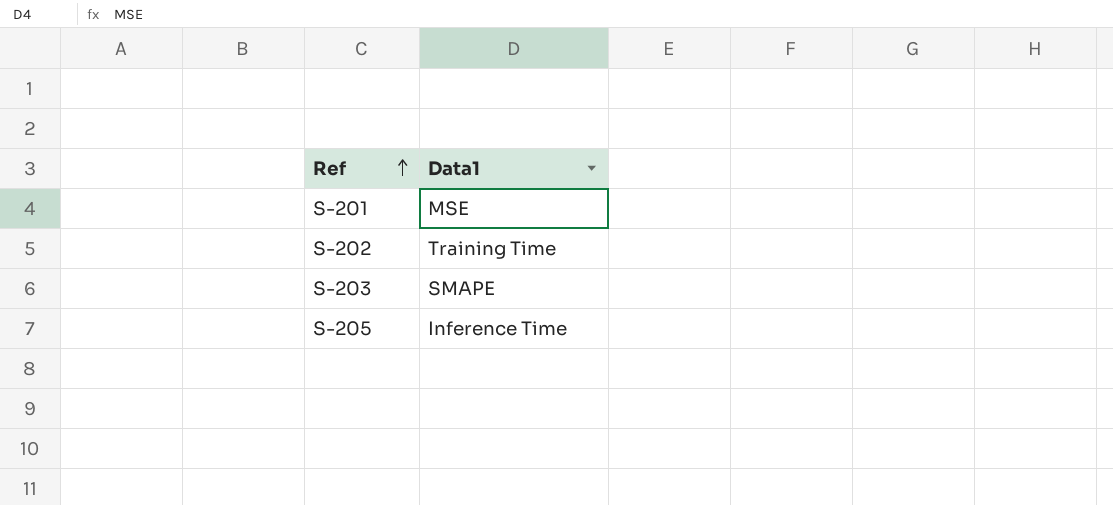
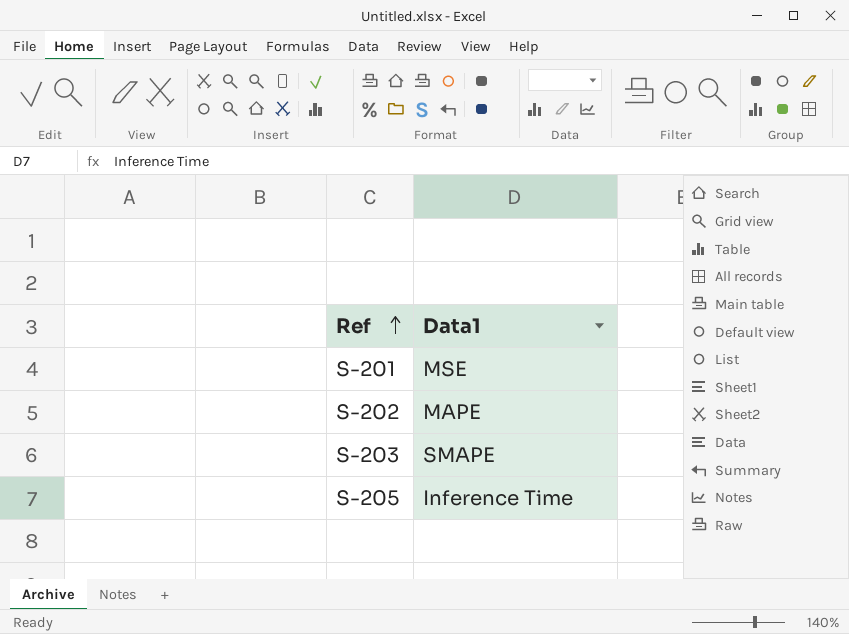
S-202 | Data1: Training Time -> MAPE

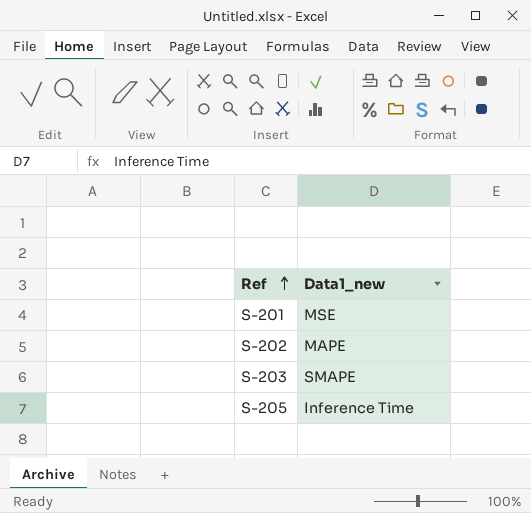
column name: Data1 -> Data1_new

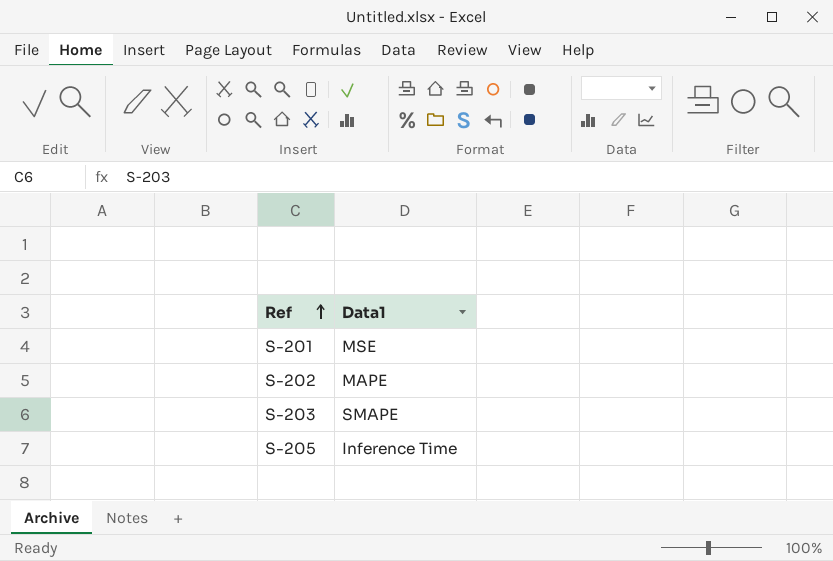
column name: Data1_new -> Data1

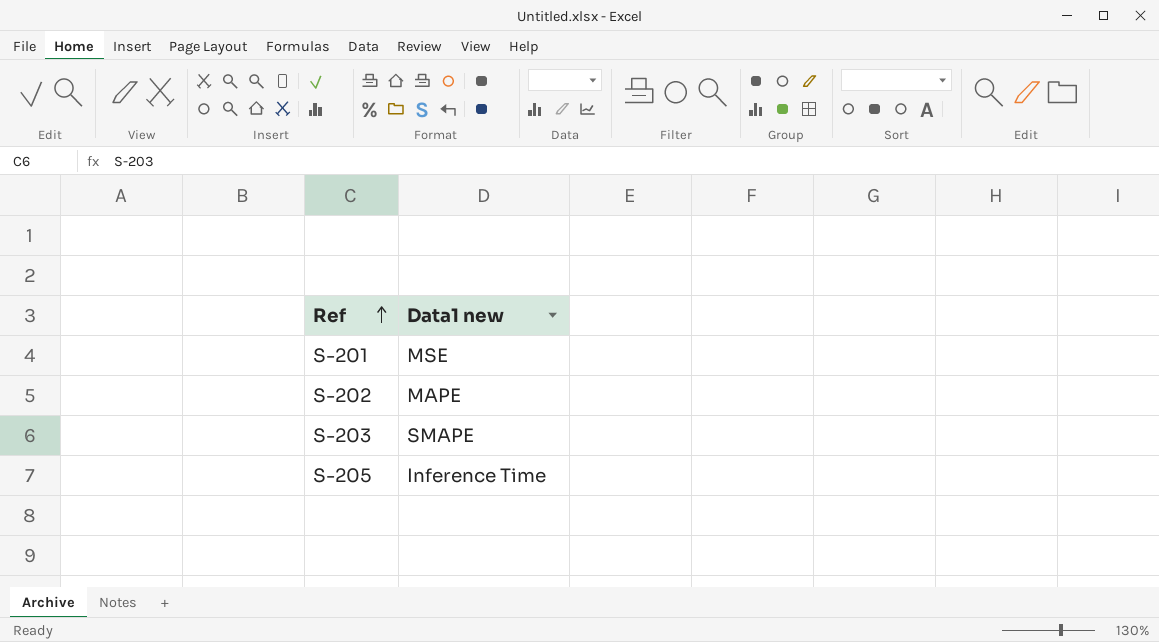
column name: Data1 -> Data1 new

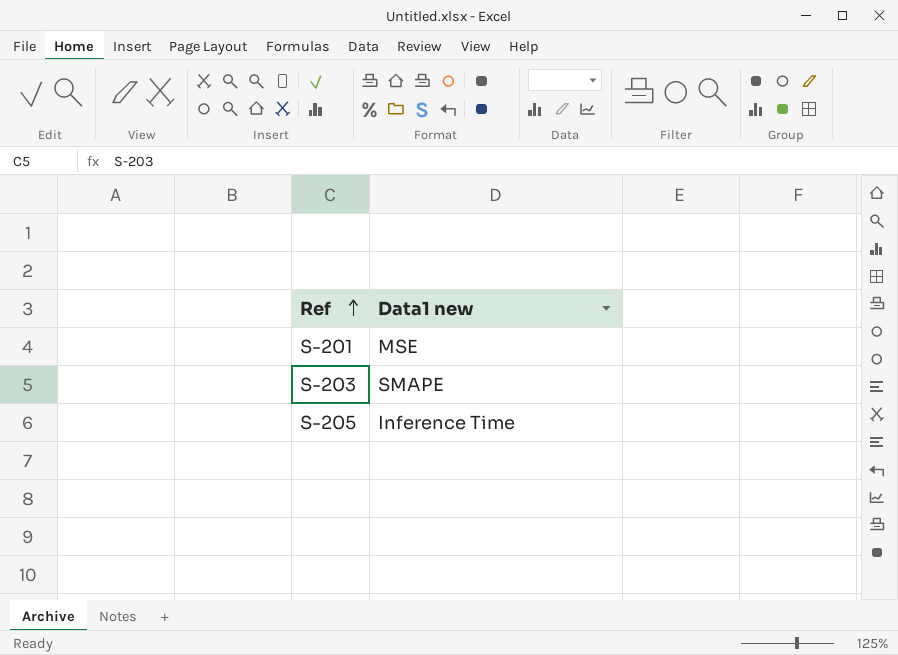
row S-202: MAPE -> none

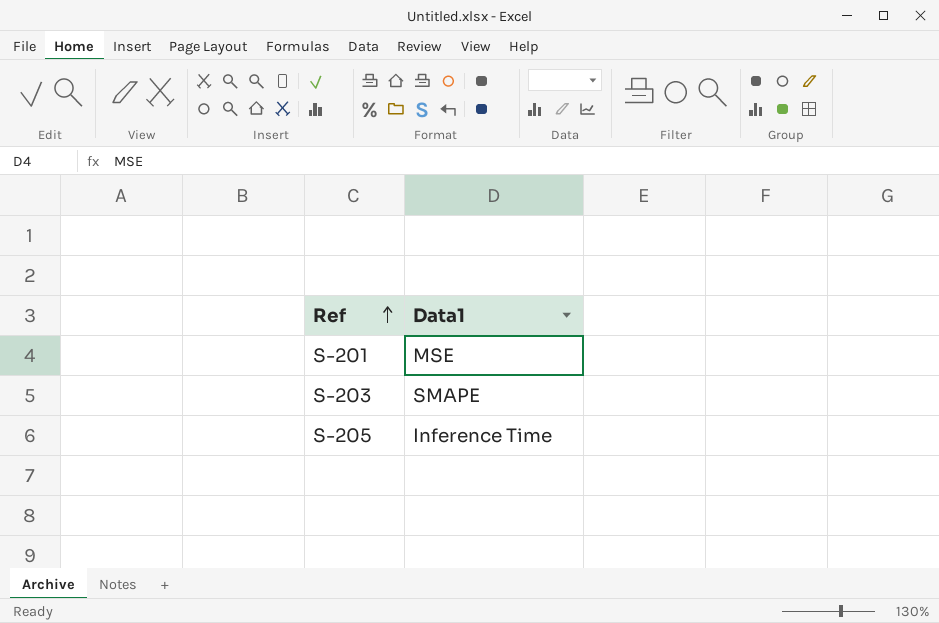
column name: Data1 new -> Data1

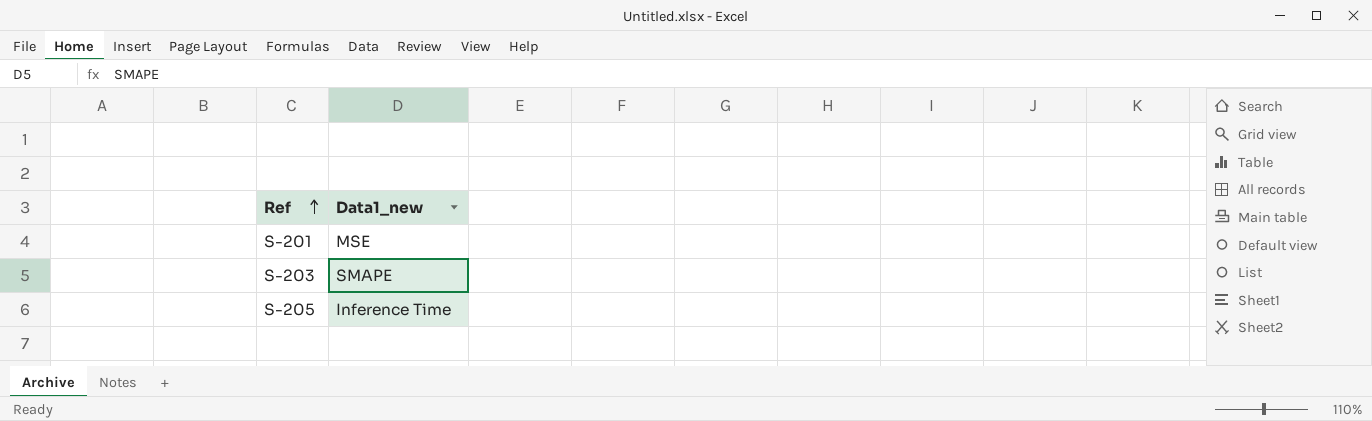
column name: Data1 -> Data1_new

